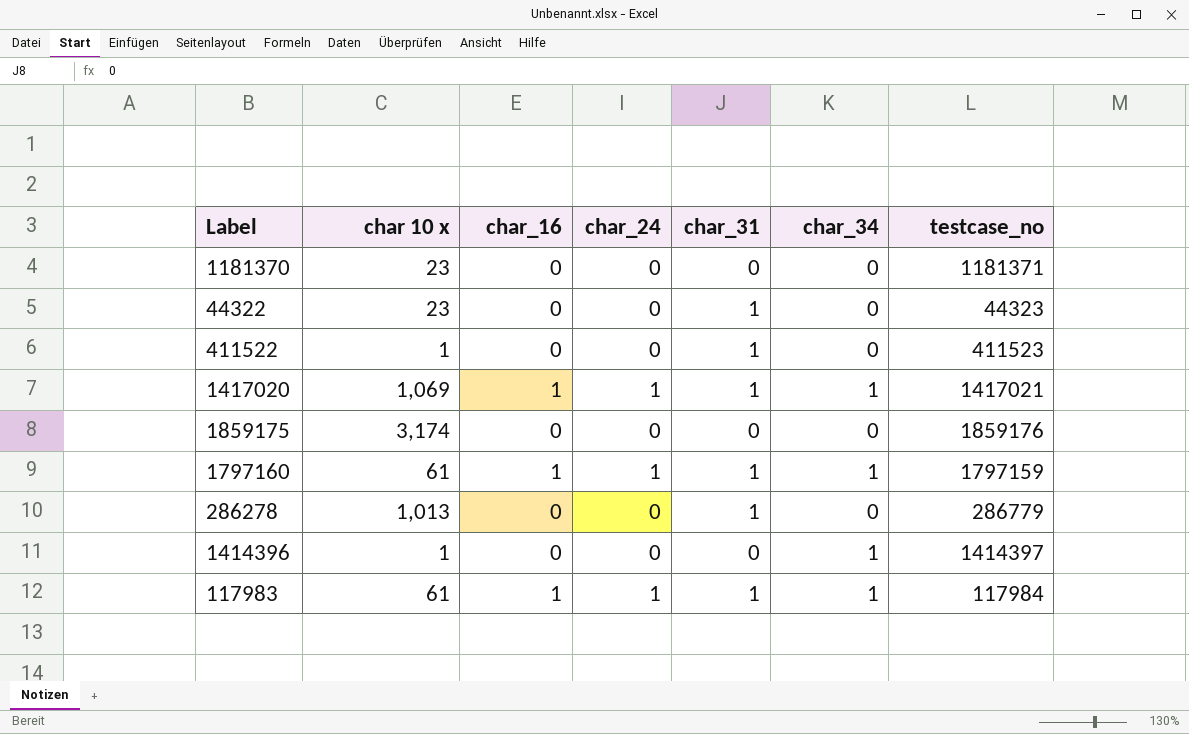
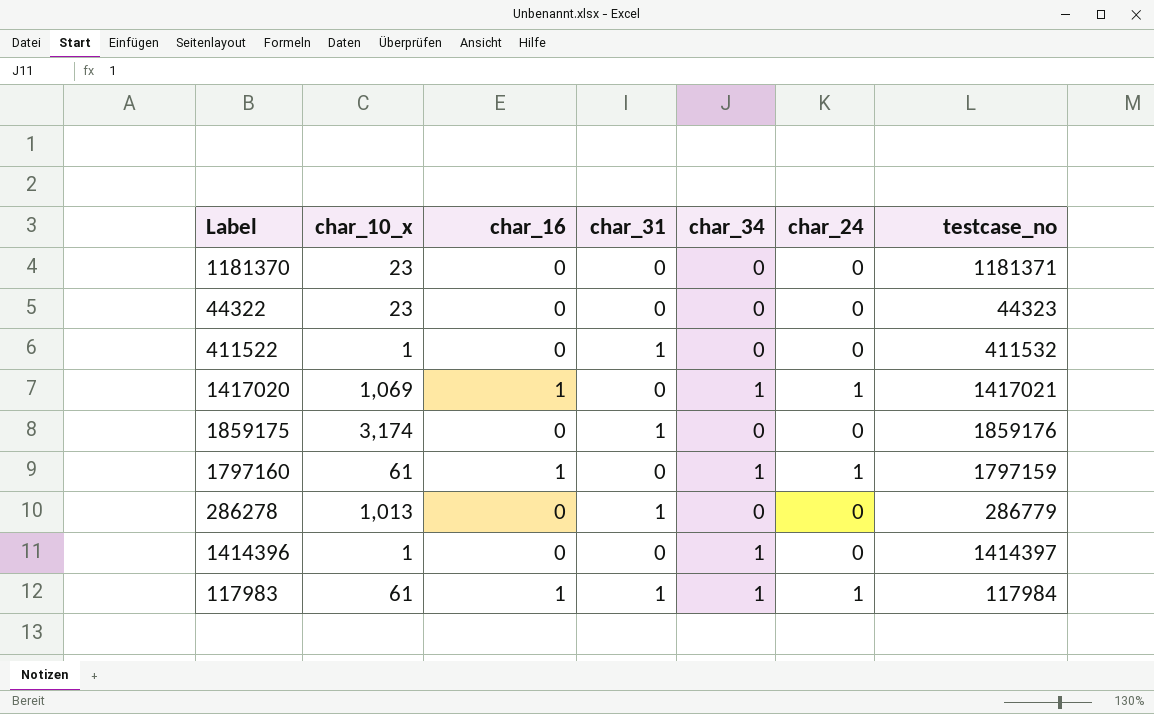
column name: char 10 x -> char_10_x
column char_24 | position: 4 -> 6
44322 | char_31: 1 -> 0
411522 | testcase_no: 411523 -> 411532
1417020 | char_31: 1 -> 0
1859175 | char_31: 0 -> 1
1797160 | char_31: 1 -> 0

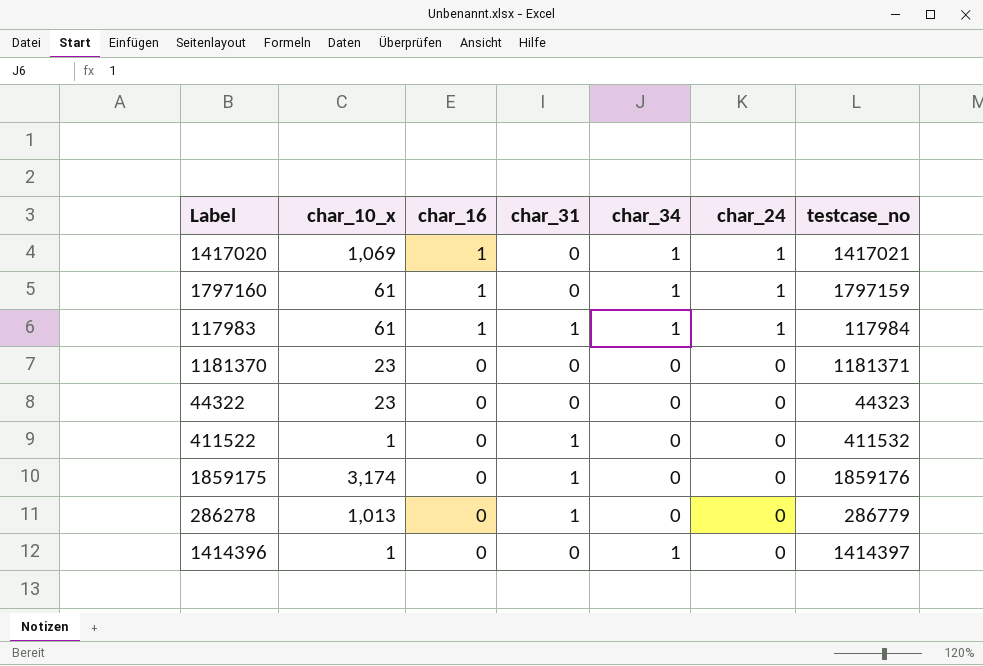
row order: none -> char_16 descending

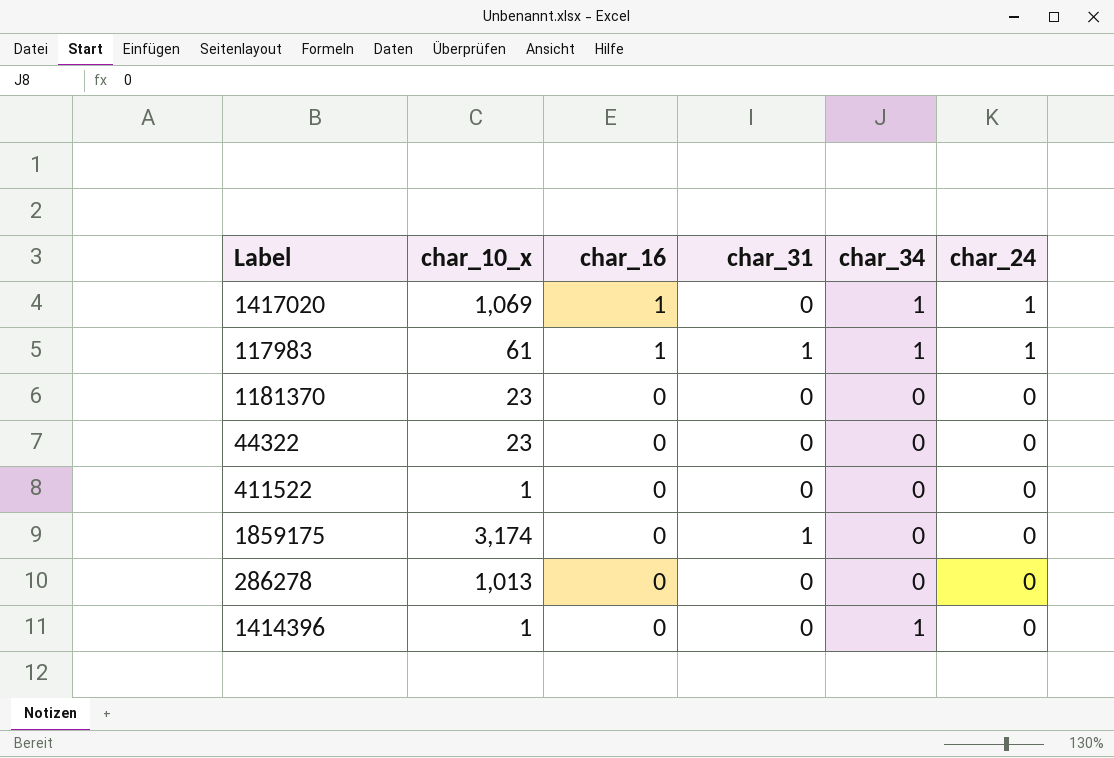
column testcase_no | position: 7 -> none
row 1797160: 61 | 1 | 0 | 1 | 1 | 1797159 -> none
411522 | char_31: 1 -> 0
286278 | char_31: 1 -> 0

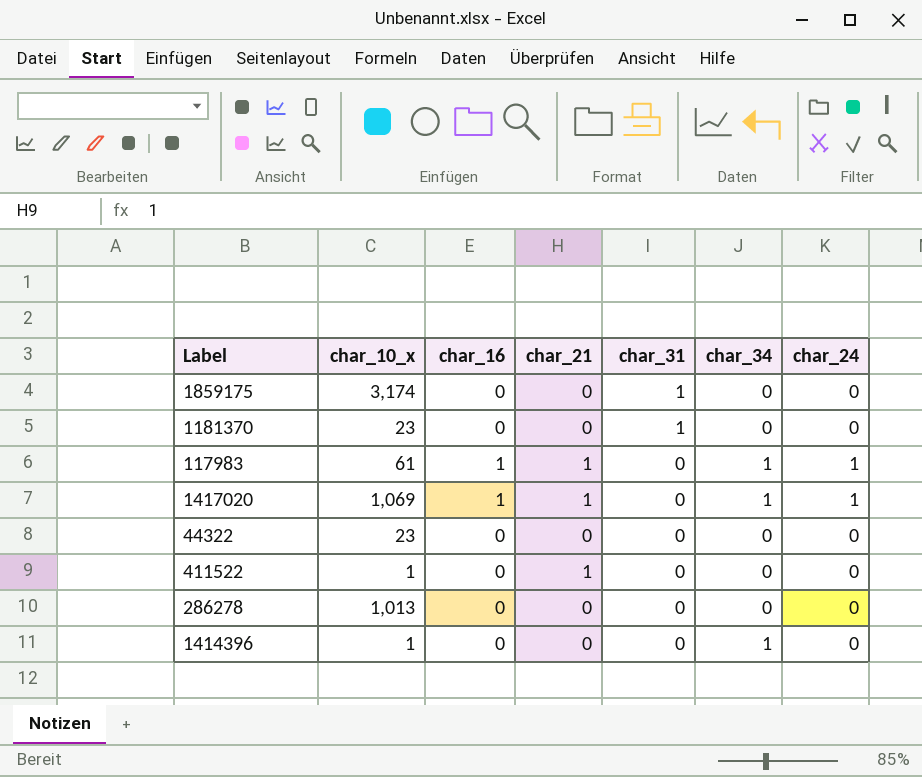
row order: char_16 descending -> char_31 descending
column char_21 | position: none -> 4
1181370 | char_31: 0 -> 1
117983 | char_31: 1 -> 0

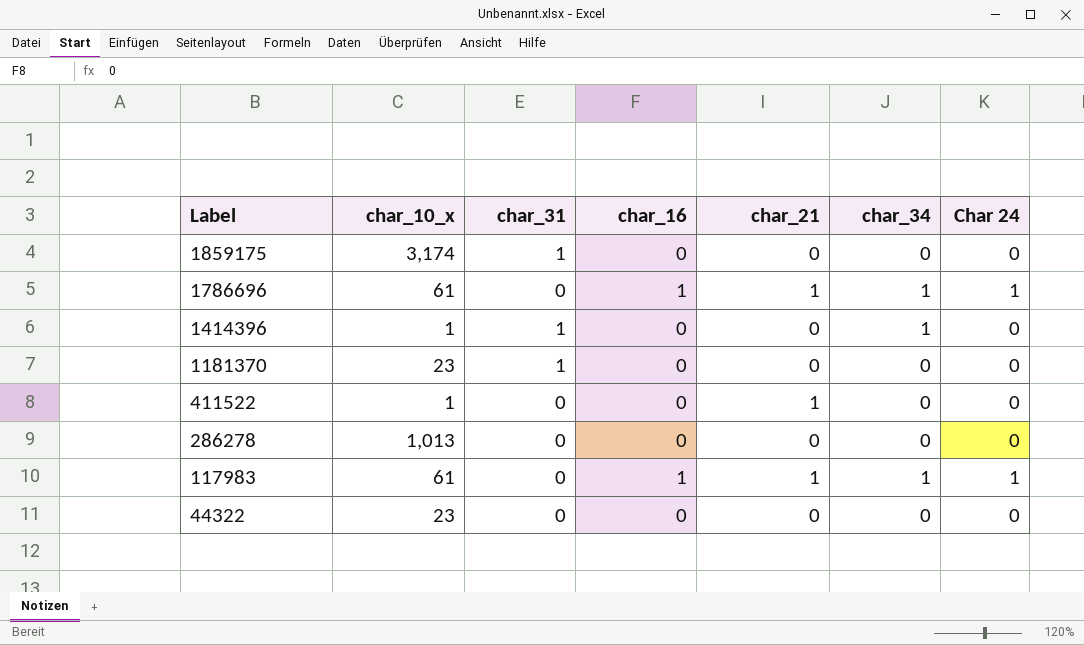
row order: char_31 descending -> Label descending
column char_31 | position: 5 -> 3
column name: char_24 -> Char 24
row 1417020: 1,069 | 1 | 1 | 0 | 1 | 1 -> none
row 1786696: none -> 61 | 0 | 1 | 1 | 1 | 1
1414396 | char_31: 0 -> 1

